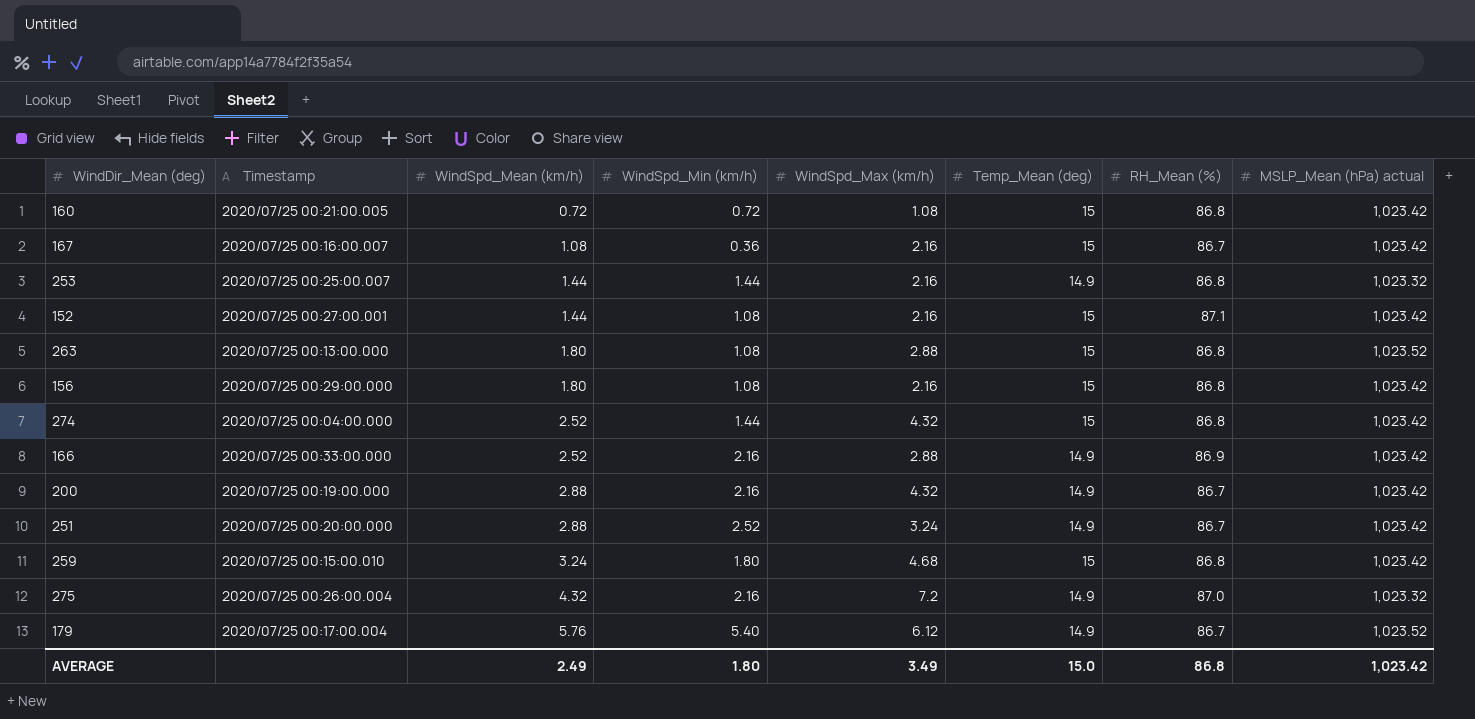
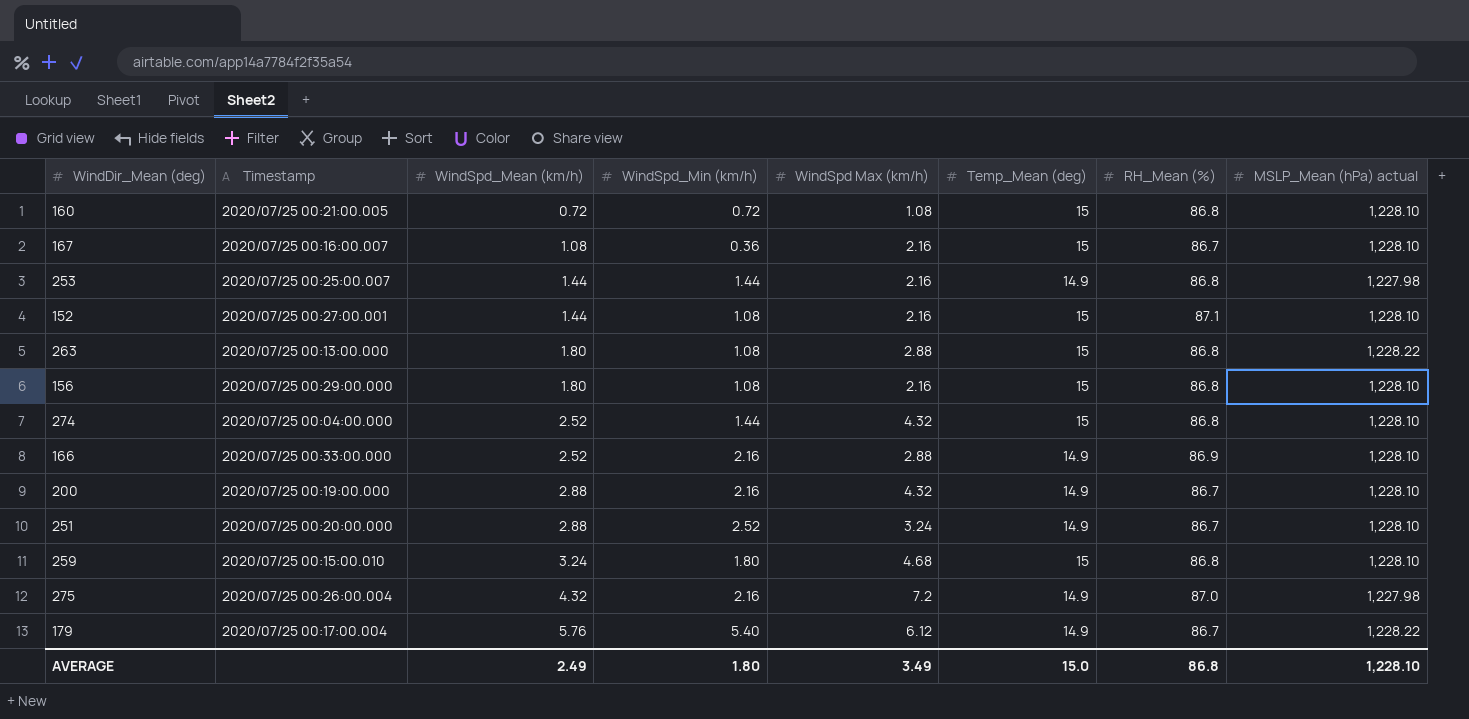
column name: WindSpd_Max (km/h) -> WindSpd Max (km/h)
160 | MSLP_Mean (hPa) actual: 1,023.42 -> 1,228.10
167 | MSLP_Mean (hPa) actual: 1,023.42 -> 1,228.10
253 | MSLP_Mean (hPa) actual: 1,023.32 -> 1,227.98
152 | MSLP_Mean (hPa) actual: 1,023.42 -> 1,228.10
263 | MSLP_Mean (hPa) actual: 1,023.52 -> 1,228.22
156 | MSLP_Mean (hPa) actual: 1,023.42 -> 1,228.10
274 | MSLP_Mean (hPa) actual: 1,023.42 -> 1,228.10
166 | MSLP_Mean (hPa) actual: 1,023.42 -> 1,228.10
200 | MSLP_Mean (hPa) actual: 1,023.42 -> 1,228.10
251 | MSLP_Mean (hPa) actual: 1,023.42 -> 1,228.10
259 | MSLP_Mean (hPa) actual: 1,023.42 -> 1,228.10
275 | MSLP_Mean (hPa) actual: 1,023.32 -> 1,227.98
179 | MSLP_Mean (hPa) actual: 1,023.52 -> 1,228.22
AVERAGE | MSLP_Mean (hPa) actual: 1,023.42 -> 1,228.10

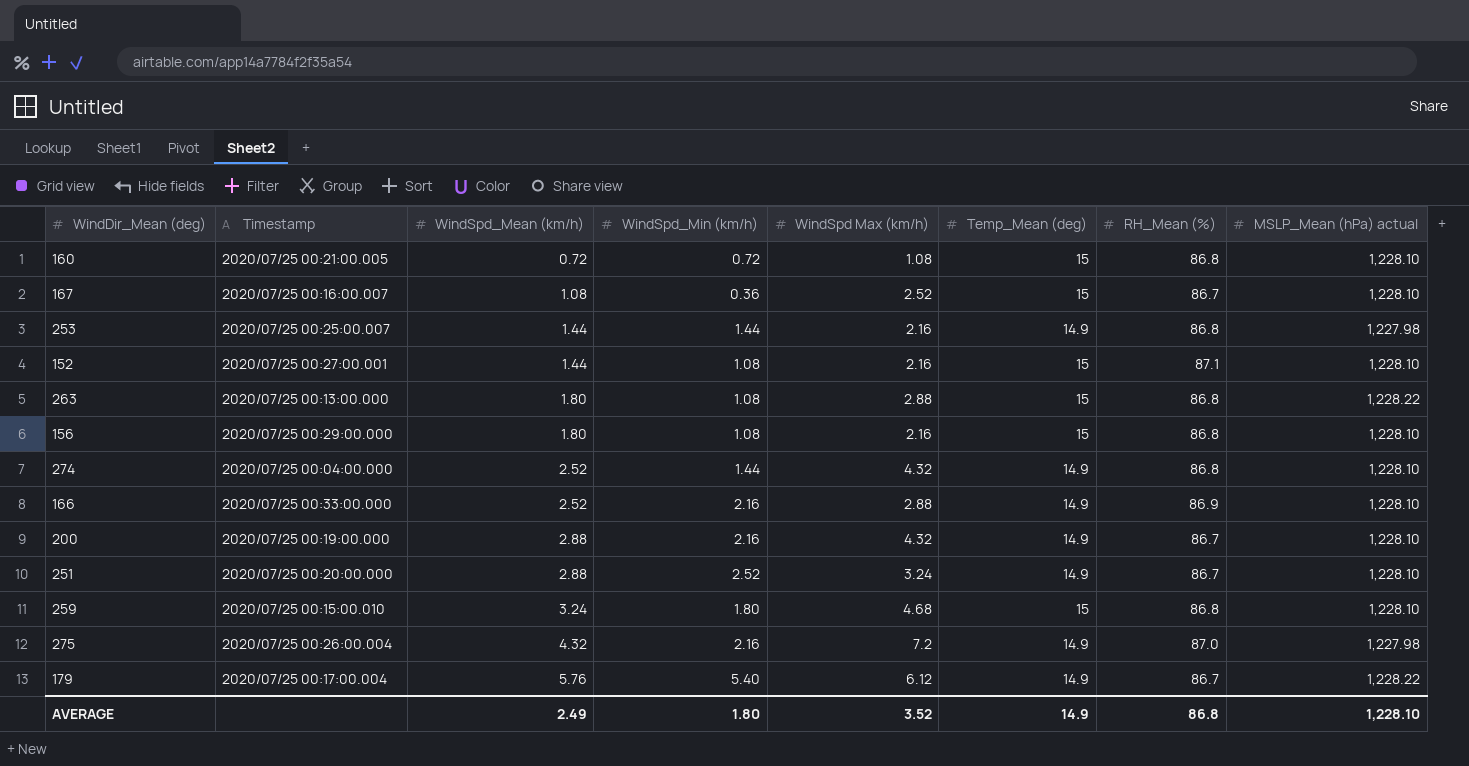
167 | WindSpd Max (km/h): 2.16 -> 2.52
274 | Temp_Mean (deg): 15 -> 14.9
AVERAGE | WindSpd Max (km/h): 3.49 -> 3.52
AVERAGE | Temp_Mean (deg): 15.0 -> 14.9

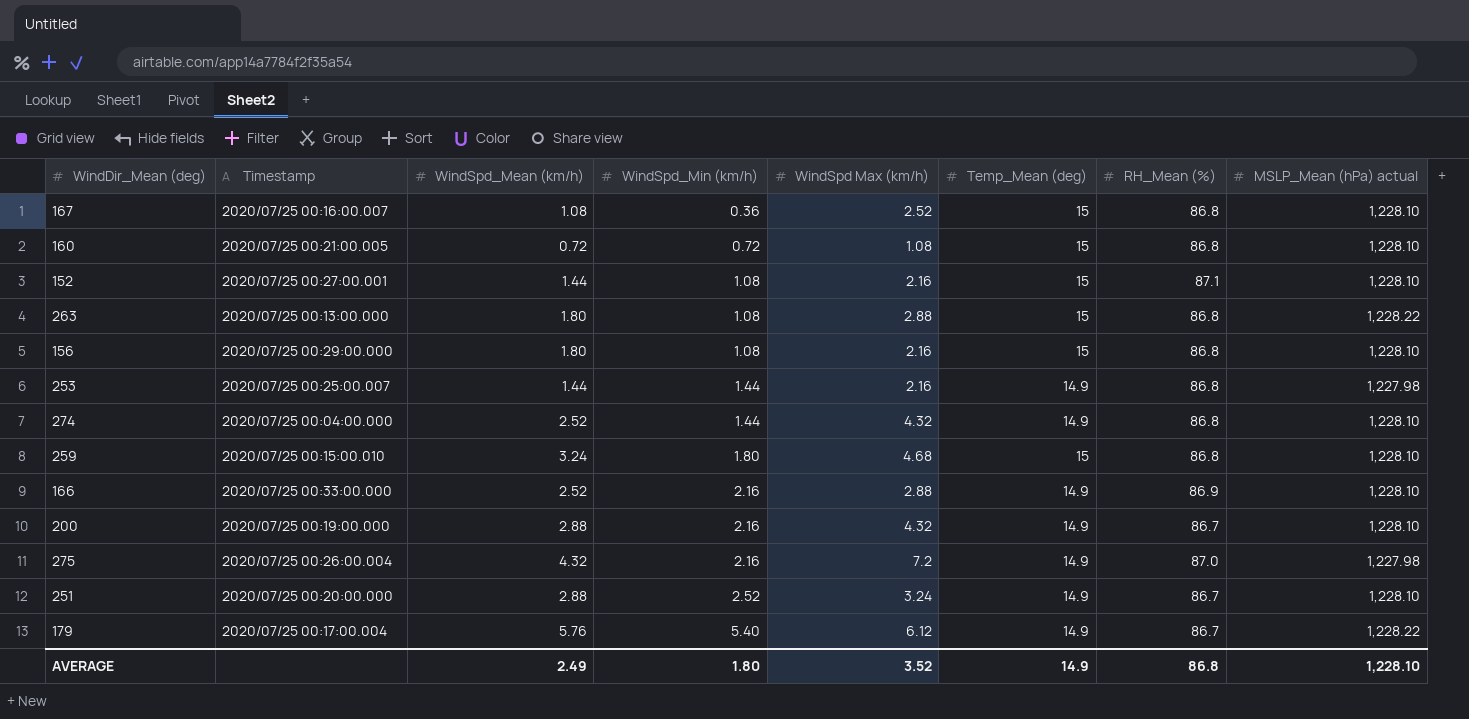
row order: WindSpd_Mean (km/h) ascending -> WindSpd_Min (km/h) ascending
167 | RH_Mean (%): 86.7 -> 86.8

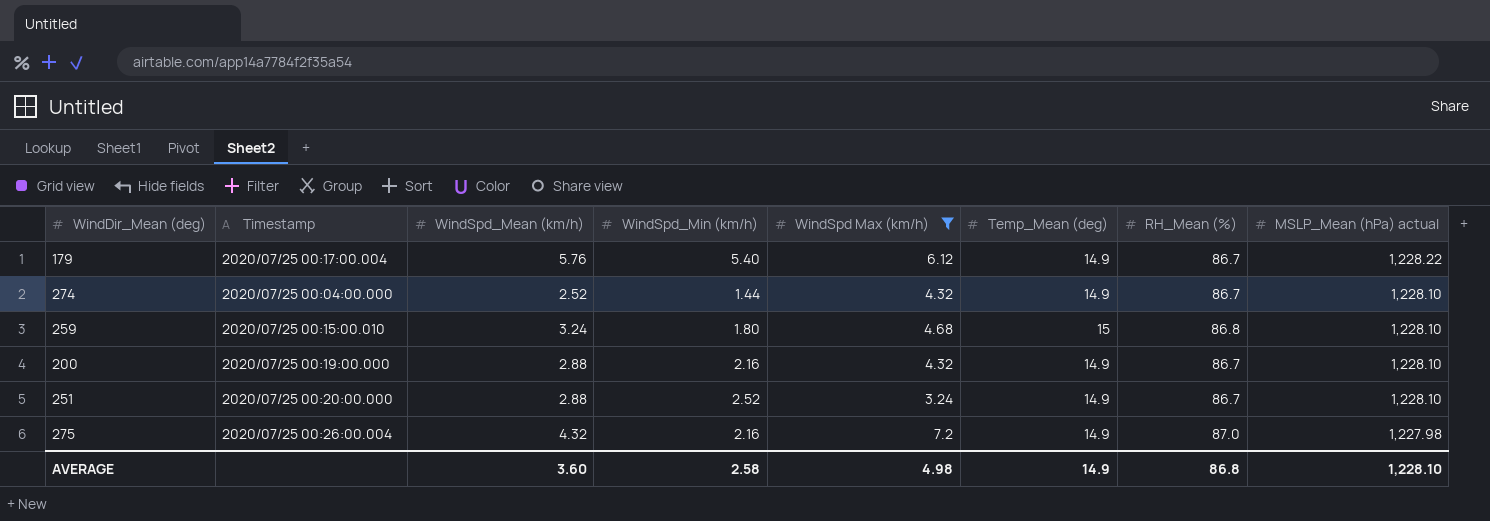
filter: none -> WindSpd Max (km/h) >= 3.24
row order: WindSpd_Min (km/h) ascending -> MSLP_Mean (hPa) actual descending
274 | RH_Mean (%): 86.8 -> 86.7
AVERAGE | WindSpd_Mean (km/h): 2.49 -> 3.60
AVERAGE | WindSpd_Min (km/h): 1.80 -> 2.58
AVERAGE | WindSpd Max (km/h): 3.52 -> 4.98

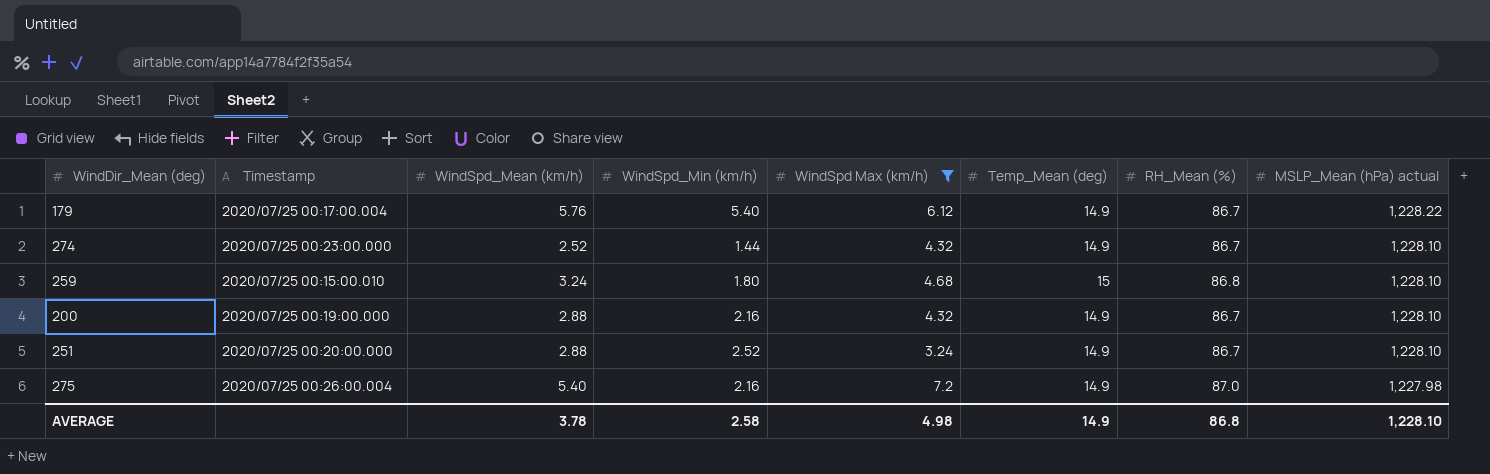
274 | Timestamp: 2020/07/25 00:04:00.000 -> 2020/07/25 00:23:00.000
275 | WindSpd_Mean (km/h): 4.32 -> 5.40
AVERAGE | WindSpd_Mean (km/h): 3.60 -> 3.78

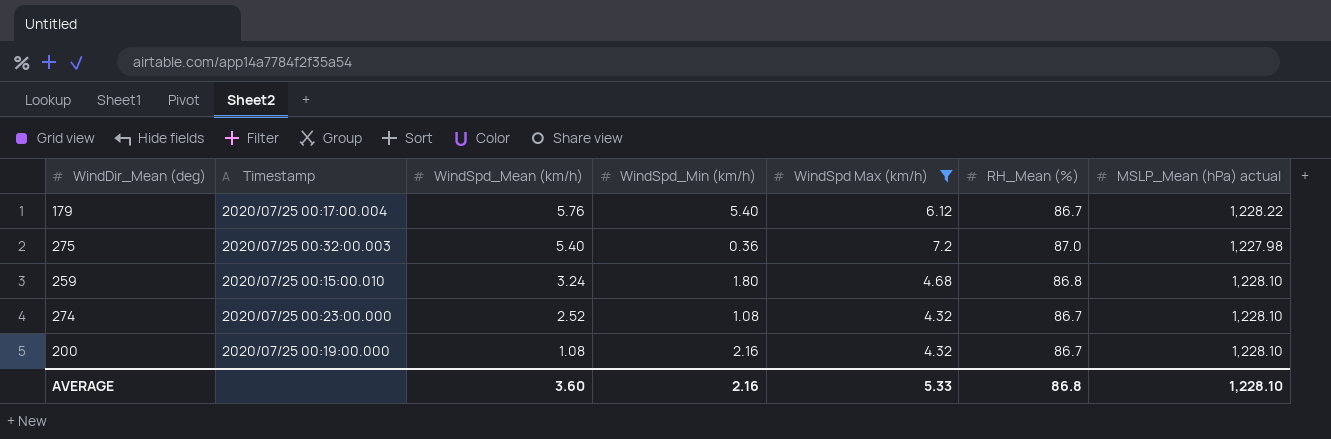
row order: MSLP_Mean (hPa) actual descending -> WindSpd_Mean (km/h) descending
column Temp_Mean (deg) | position: 6 -> none
row 251: 2020/07/25 00:20:00.000 | 2.88 | 2.52 | 3.24 | 14.9 | 86.7 | 1,228.10 -> none
275 | Timestamp: 2020/07/25 00:26:00.004 -> 2020/07/25 00:32:00.003
275 | WindSpd_Min (km/h): 2.16 -> 0.36
274 | WindSpd_Min (km/h): 1.44 -> 1.08
200 | WindSpd_Mean (km/h): 2.88 -> 1.08
AVERAGE | WindSpd_Mean (km/h): 3.78 -> 3.60
AVERAGE | WindSpd_Min (km/h): 2.58 -> 2.16
AVERAGE | WindSpd Max (km/h): 4.98 -> 5.33

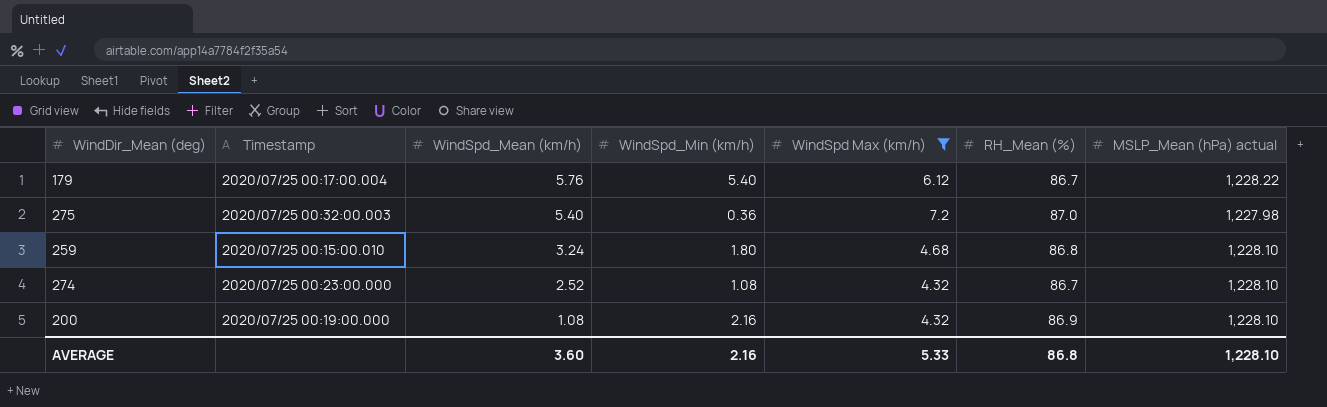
200 | RH_Mean (%): 86.7 -> 86.9

